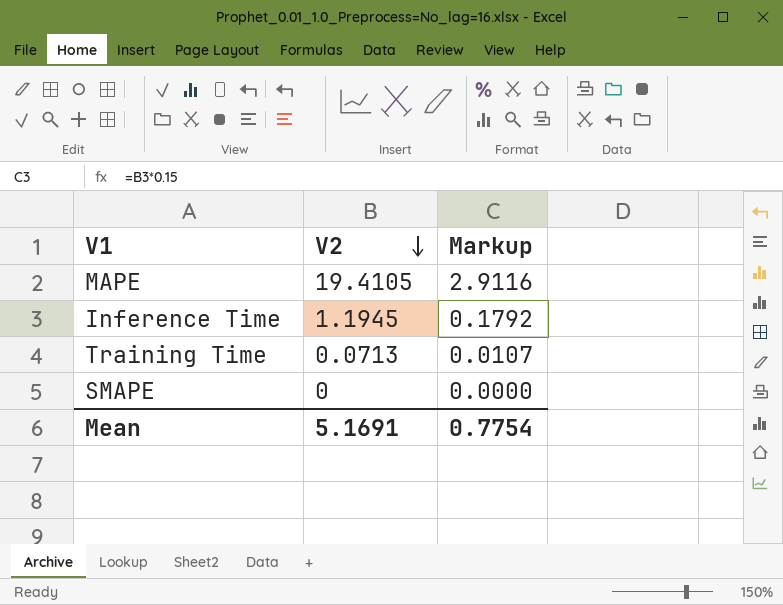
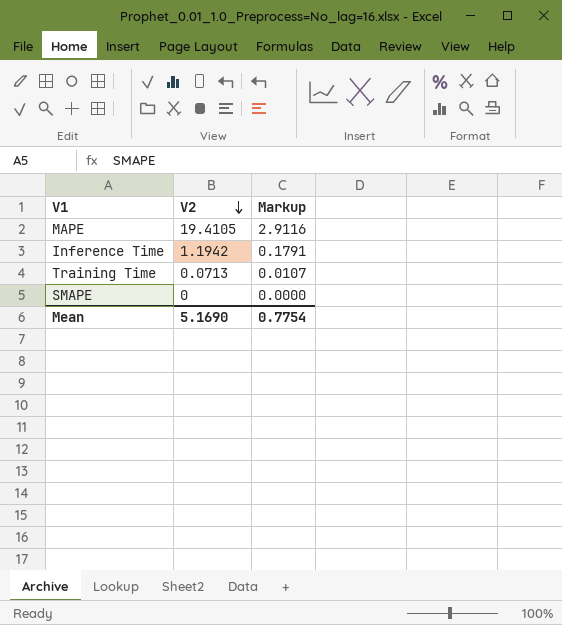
Inference Time | V2: 1.1945 -> 1.1942
Inference Time | Markup: 0.1792 -> 0.1791
Mean | V2: 5.1691 -> 5.1690

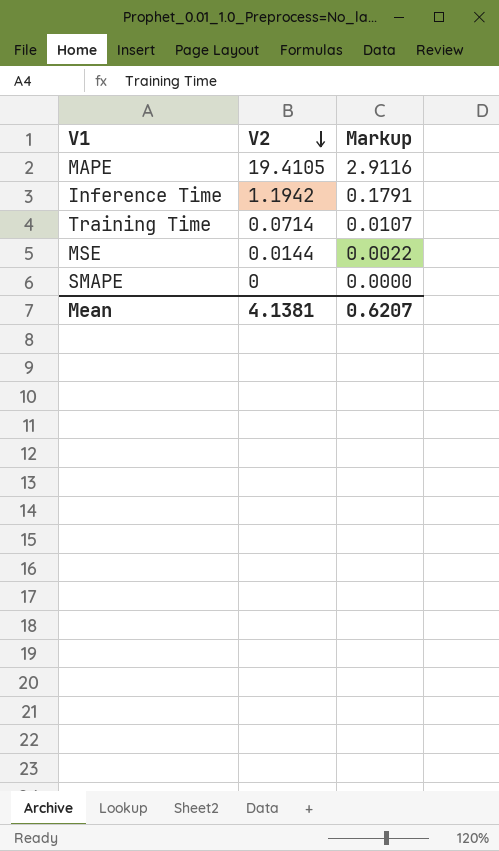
Training Time | V2: 0.0713 -> 0.0714
row MSE: none -> 0.0144 | 0.0022
Mean | V2: 5.1690 -> 4.1381
Mean | Markup: 0.7754 -> 0.6207

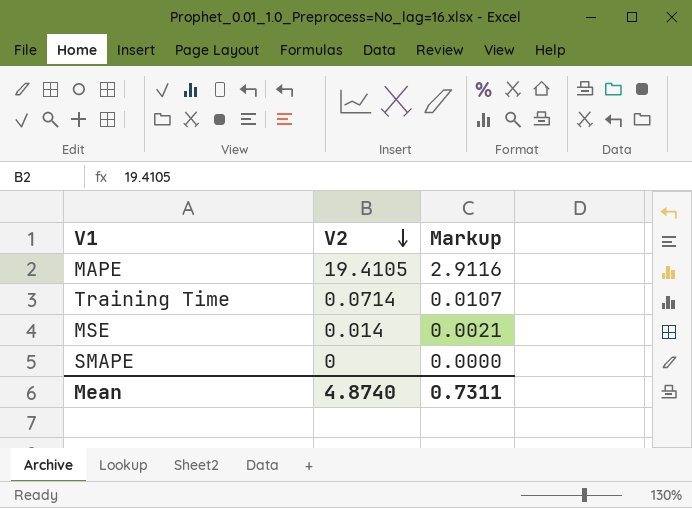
row Inference Time: 1.1942 | 0.1791 -> none
MSE | V2: 0.0144 -> 0.014
MSE | Markup: 0.0022 -> 0.0021
Mean | V2: 4.1381 -> 4.8740
Mean | Markup: 0.6207 -> 0.7311

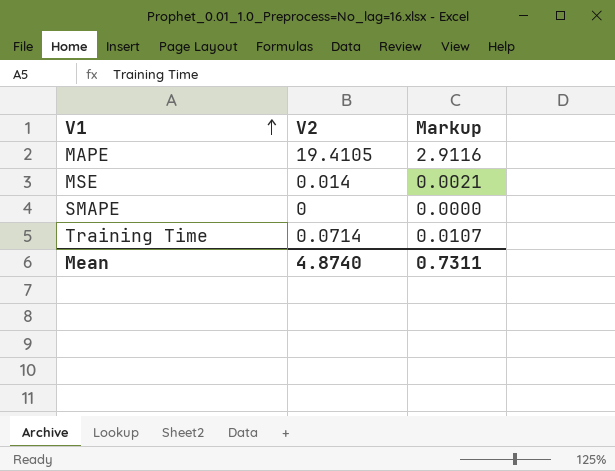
row order: V2 descending -> V1 ascending

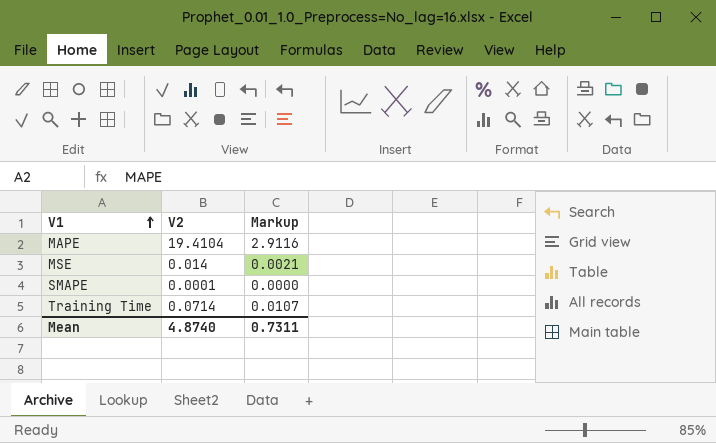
MAPE | V2: 19.4105 -> 19.4104
SMAPE | V2: 0 -> 0.0001

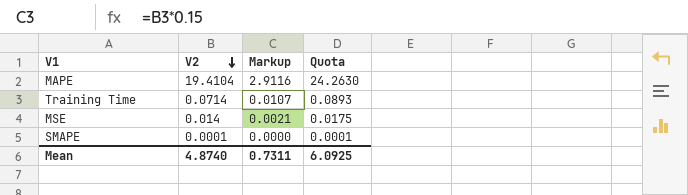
row order: V1 ascending -> V2 descending
column Quota | formula: none -> [V2] * 1.25

